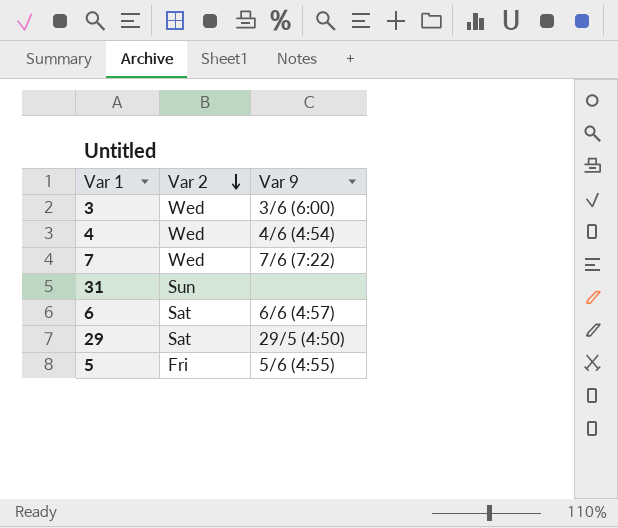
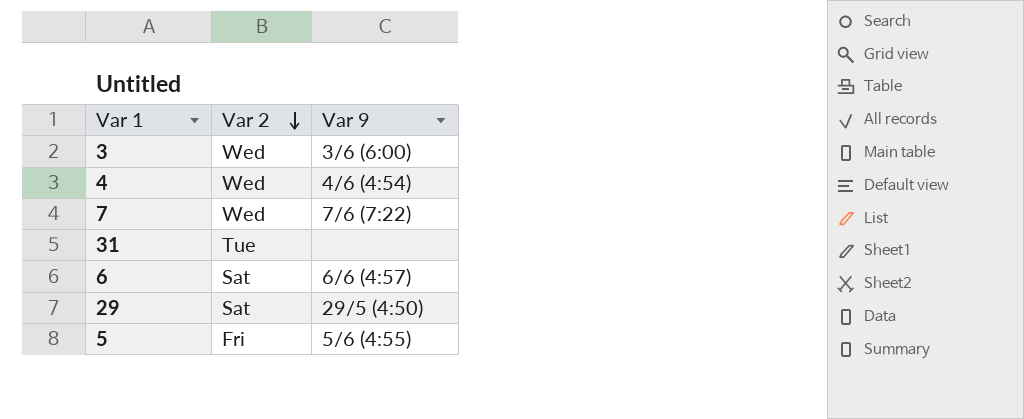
31 | Var 2: Sun -> Tue

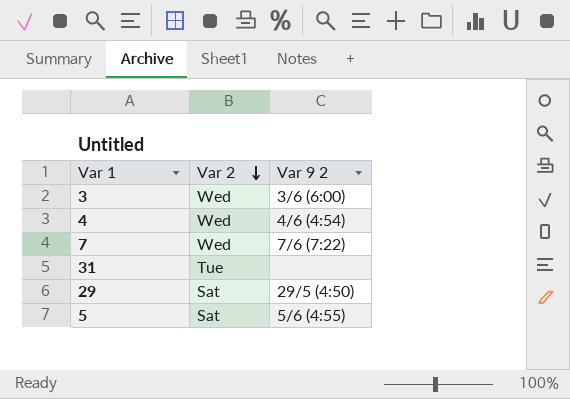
column name: Var 9 -> Var 9 2
row 6: Sat | 6/6 (4:57) -> none
5 | Var 2: Fri -> Sat

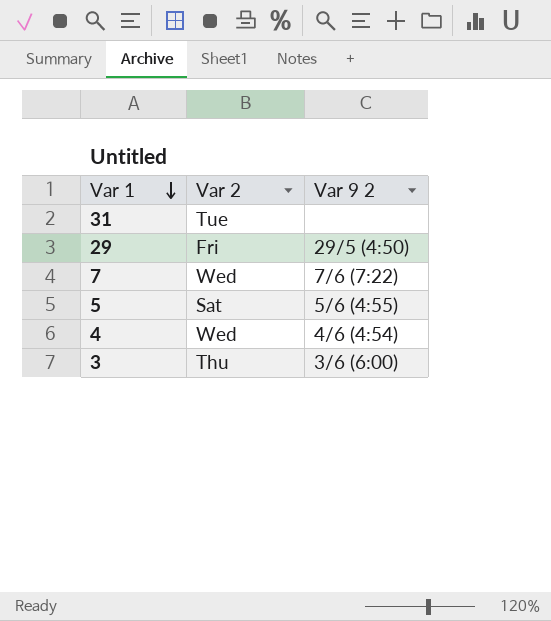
row order: Var 2 descending -> Var 1 descending
29 | Var 2: Sat -> Fri
3 | Var 2: Wed -> Thu

